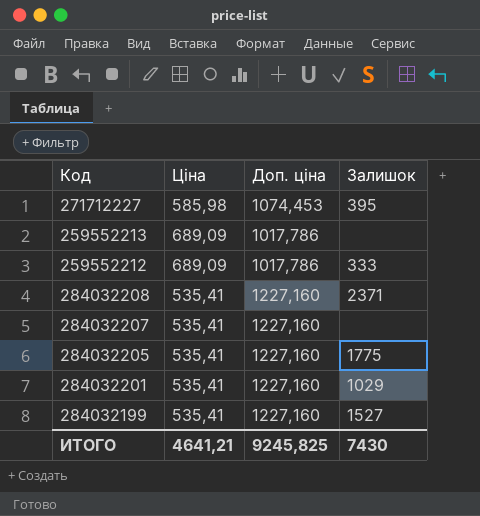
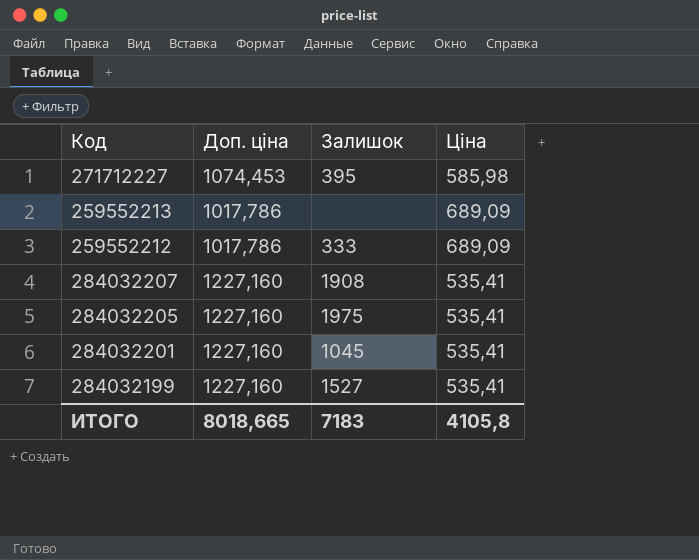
column Ціна | position: 2 -> 4
row 284032208: 535,41 | 1227,160 | 2371 -> none
284032207 | Залишок: none -> 1908
284032205 | Залишок: 1775 -> 1975
284032201 | Залишок: 1029 -> 1045
ИТОГО | Доп. ціна: 9245,825 -> 8018,665
ИТОГО | Залишок: 7430 -> 7183
ИТОГО | Ціна: 4641,21 -> 4105,8

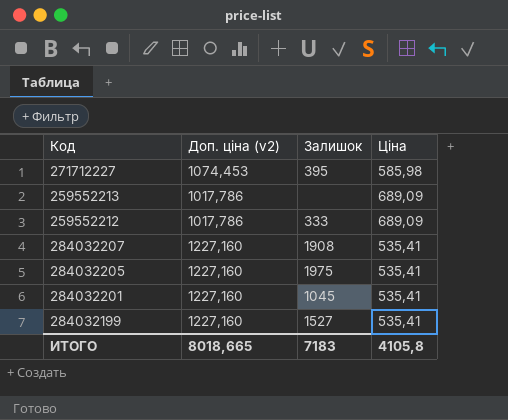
column name: Доп. ціна -> Доп. ціна (v2)

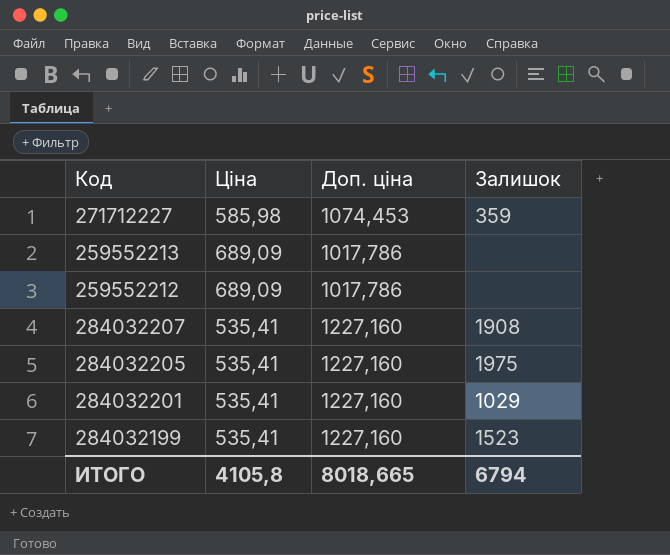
column Ціна | position: 4 -> 2
column name: Доп. ціна (v2) -> Доп. ціна
271712227 | Залишок: 395 -> 359
259552212 | Залишок: 333 -> none
284032201 | Залишок: 1045 -> 1029
284032199 | Залишок: 1527 -> 1523
ИТОГО | Залишок: 7183 -> 6794

